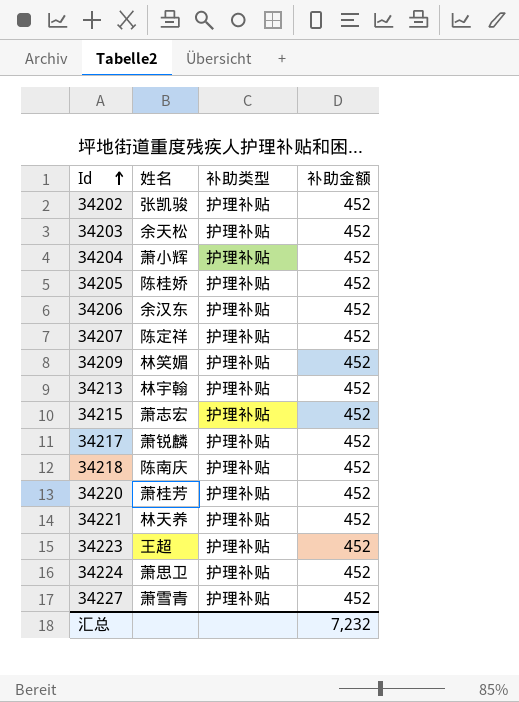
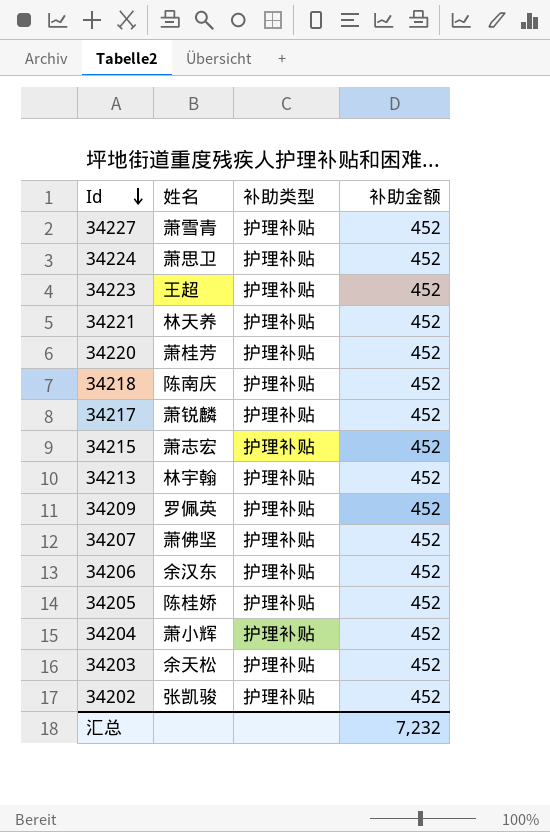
row order: Id ascending -> Id descending
34209 | 姓名: 林笑媚 -> 罗佩英
34207 | 姓名: 陈定祥 -> 萧佛坚

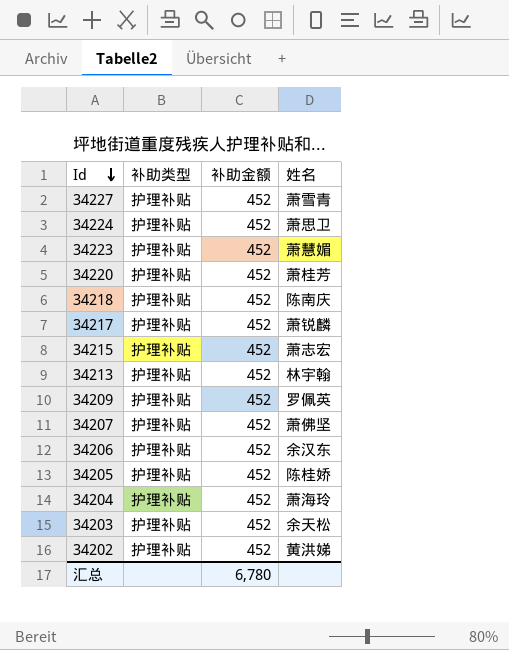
column 姓名 | position: 2 -> 4
row 34221: 林天养 | 护理补贴 | 452 -> none
34223 | 姓名: 王超 -> 萧慧媚
34204 | 姓名: 萧小辉 -> 萧海玲
34202 | 姓名: 张凯骏 -> 黄洪娣
汇总 | 补助金额: 7,232 -> 6,780

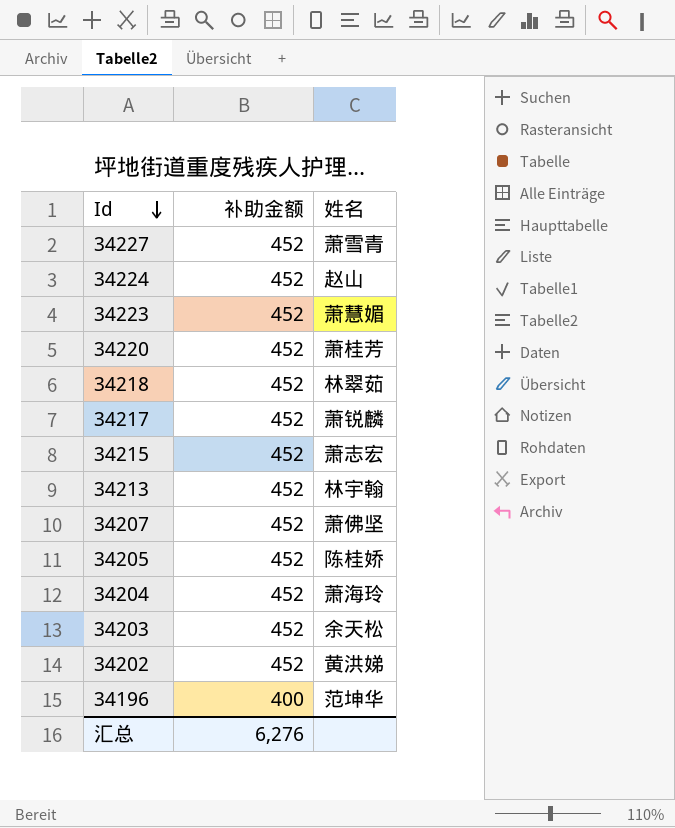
column 补助类型 | position: 2 -> none
row 34209: 护理补贴 | 452 | 罗佩英 -> none
row 34206: 护理补贴 | 452 | 余汉东 -> none
34224 | 姓名: 萧思卫 -> 赵山
34218 | 姓名: 陈南庆 -> 林翠茹
row 34196: none -> 400 | 范坤华
汇总 | 补助金额: 6,780 -> 6,276

